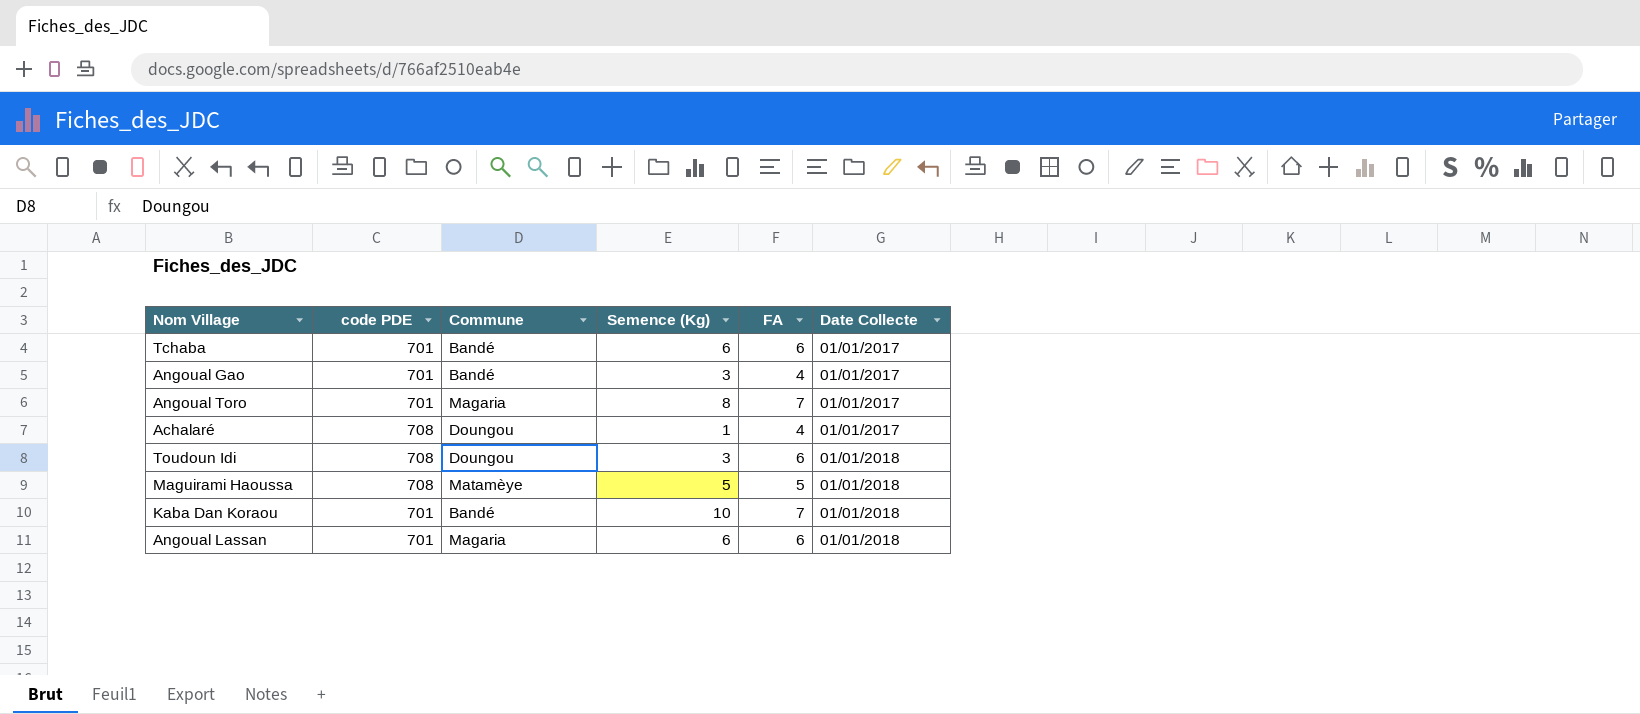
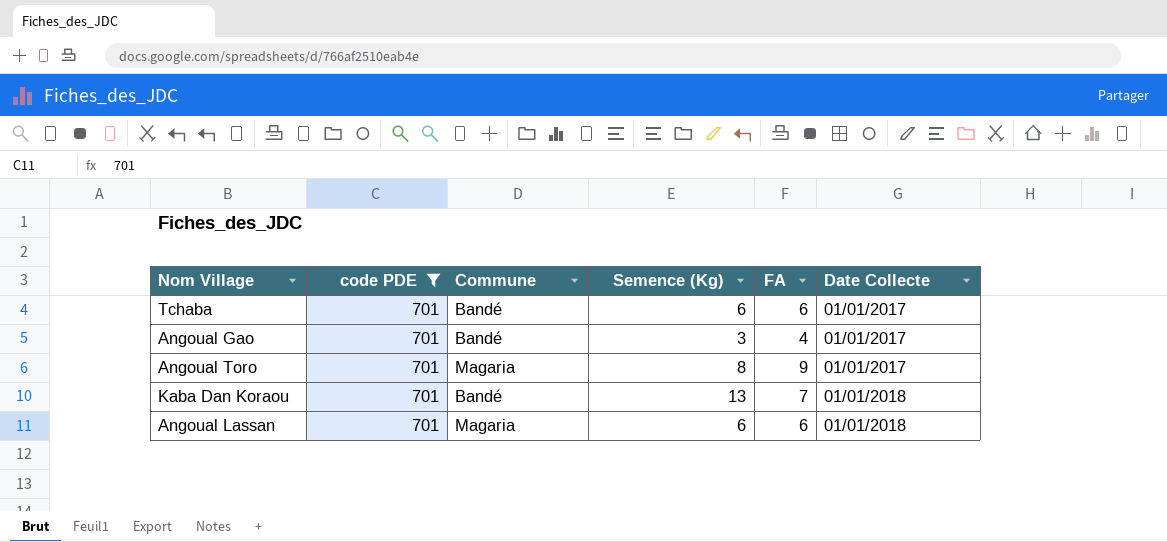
filter: none -> code PDE = 701
Angoual Toro | FA: 7 -> 9
Kaba Dan Koraou | Semence (Kg): 10 -> 13

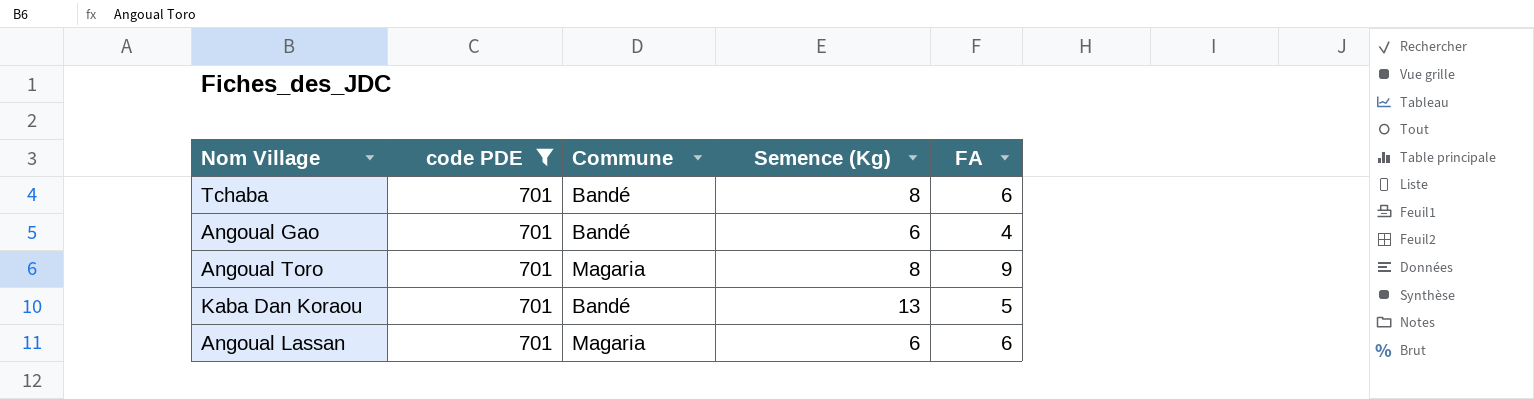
column Date Collecte | position: 6 -> none
Tchaba | Semence (Kg): 6 -> 8
Angoual Gao | Semence (Kg): 3 -> 6
Kaba Dan Koraou | FA: 7 -> 5

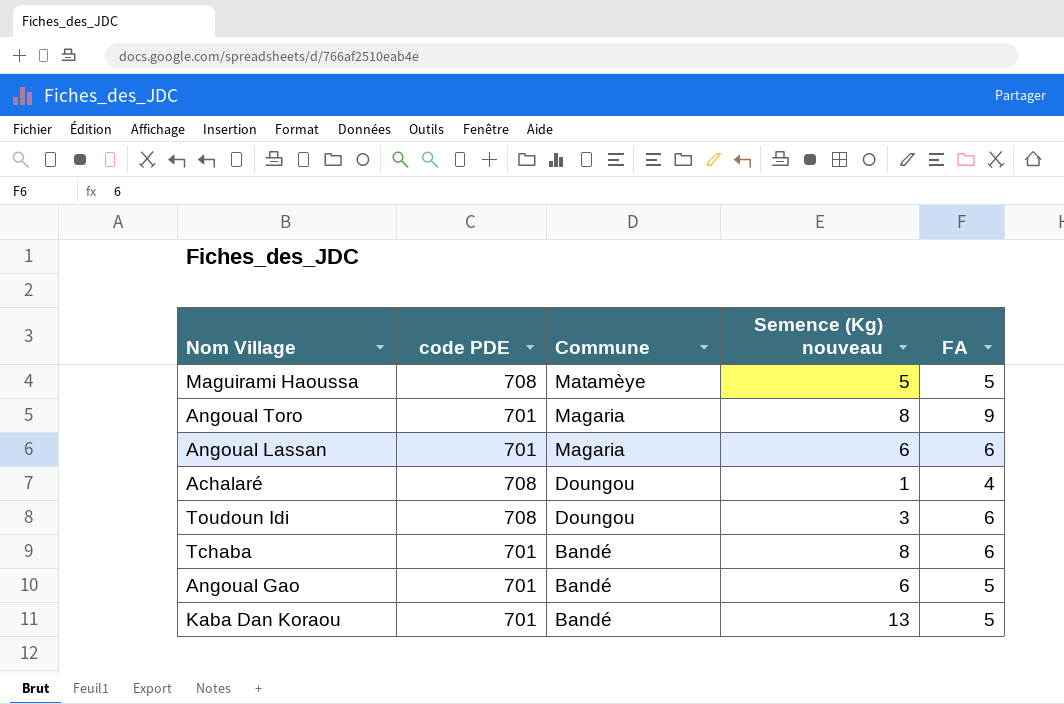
filter: code PDE = 701 -> none
row order: none -> Commune descending
column name: Semence (Kg) -> Semence (Kg) nouveau
Angoual Gao | FA: 4 -> 5

